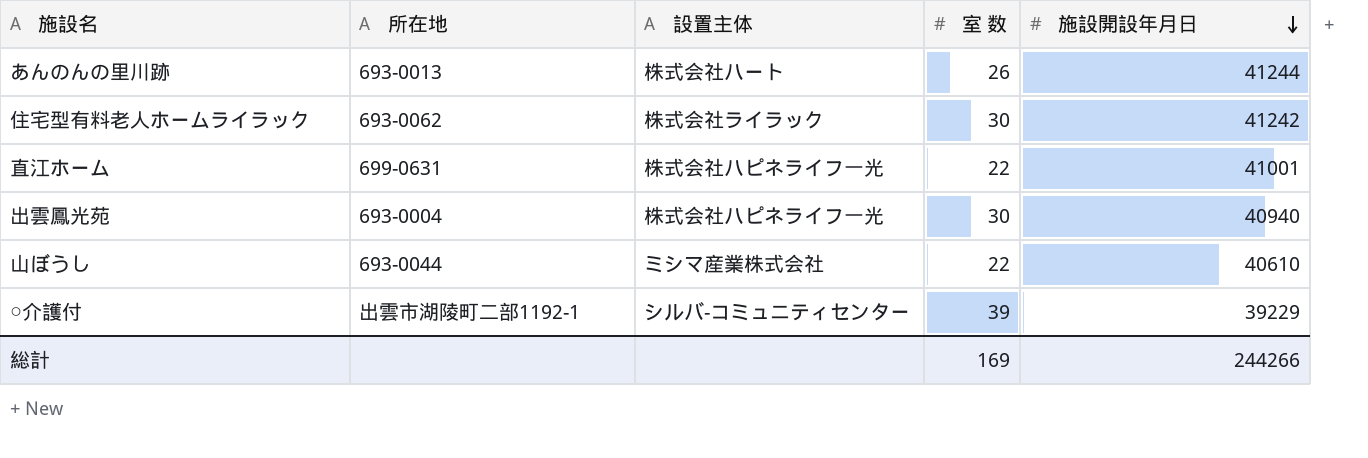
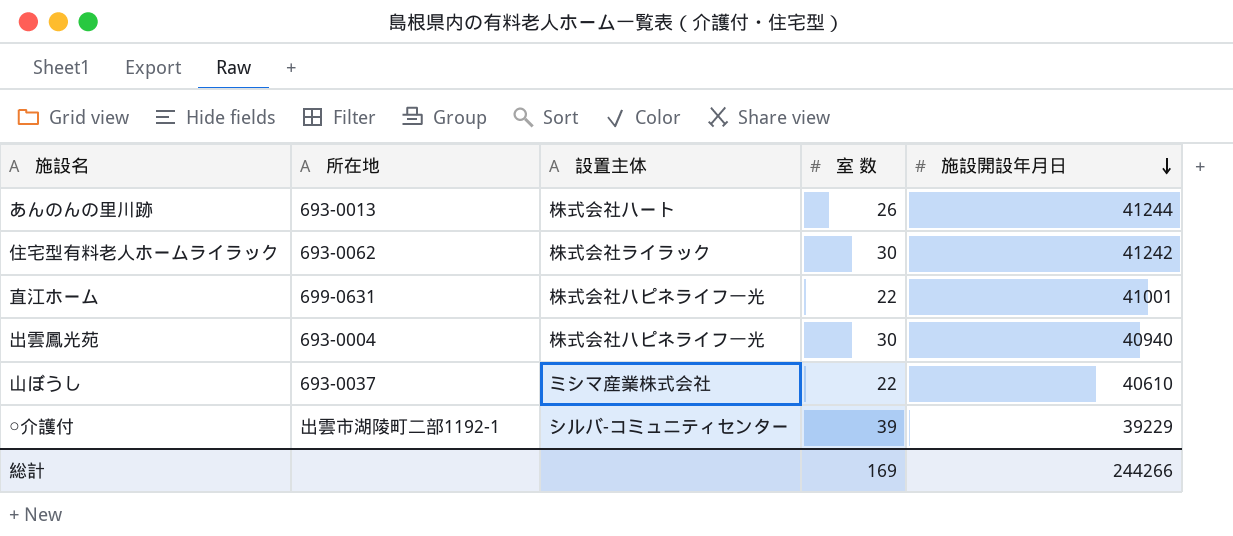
山ぼうし | 所在地: 693-0044 -> 693-0037

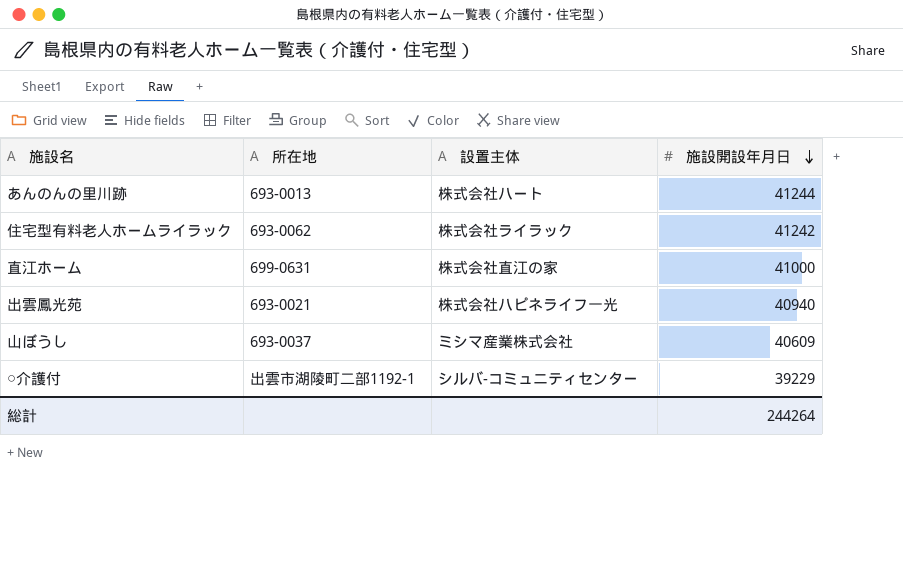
column 室 数 | position: 4 -> none
直江ホーム | 設置主体: 株式会社ハピネライフ一光 -> 株式会社直江の家
直江ホーム | 施設開設年月日: 41001 -> 41000
出雲鳳光苑 | 所在地: 693-0004 -> 693-0021
山ぼうし | 施設開設年月日: 40610 -> 40609
総計 | 施設開設年月日: 244266 -> 244264

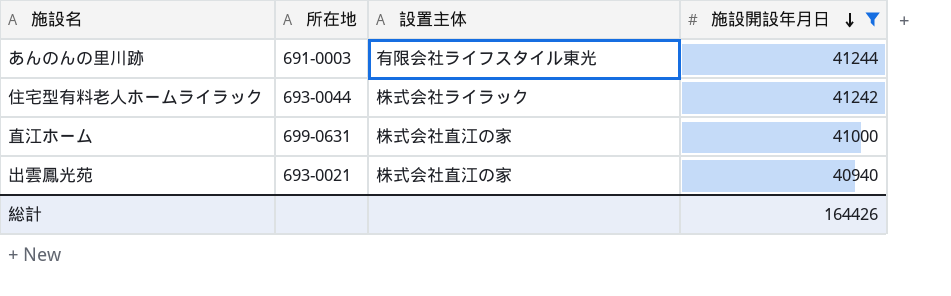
filter: none -> 施設開設年月日 >= 40940
あんのんの里川跡 | 所在地: 693-0013 -> 691-0003
あんのんの里川跡 | 設置主体: 株式会社ハート -> 有限会社ライフスタイル東光
住宅型有料老人ホームライラック | 所在地: 693-0062 -> 693-0044
出雲鳳光苑 | 設置主体: 株式会社ハピネライフ一光 -> 株式会社直江の家
総計 | 施設開設年月日: 244264 -> 164426

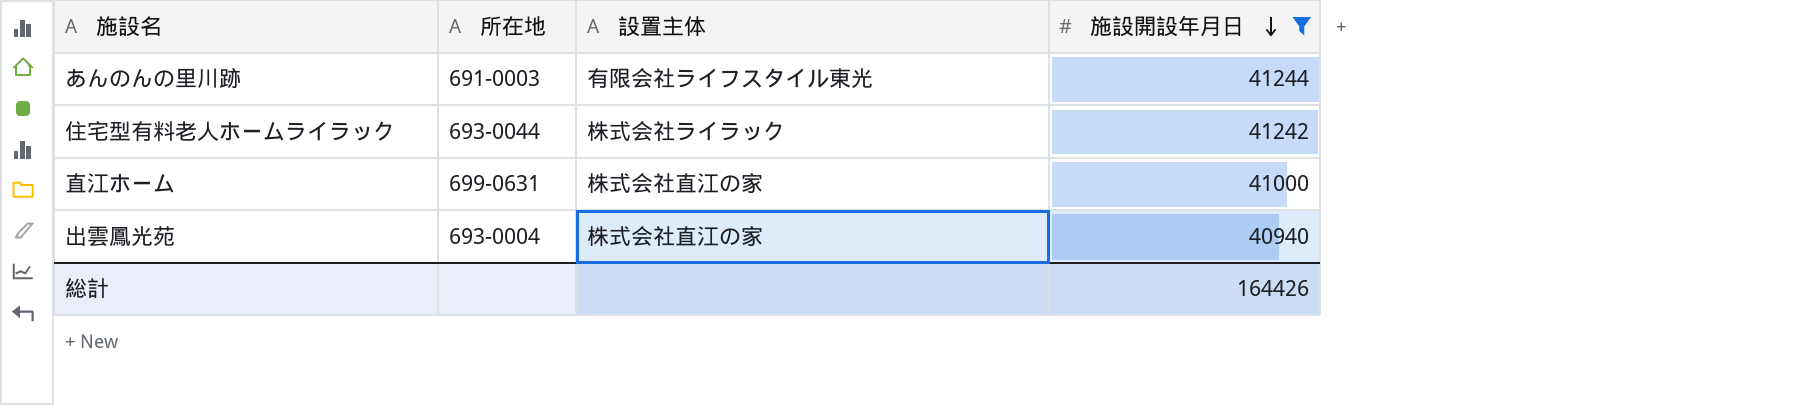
出雲鳳光苑 | 所在地: 693-0021 -> 693-0004

